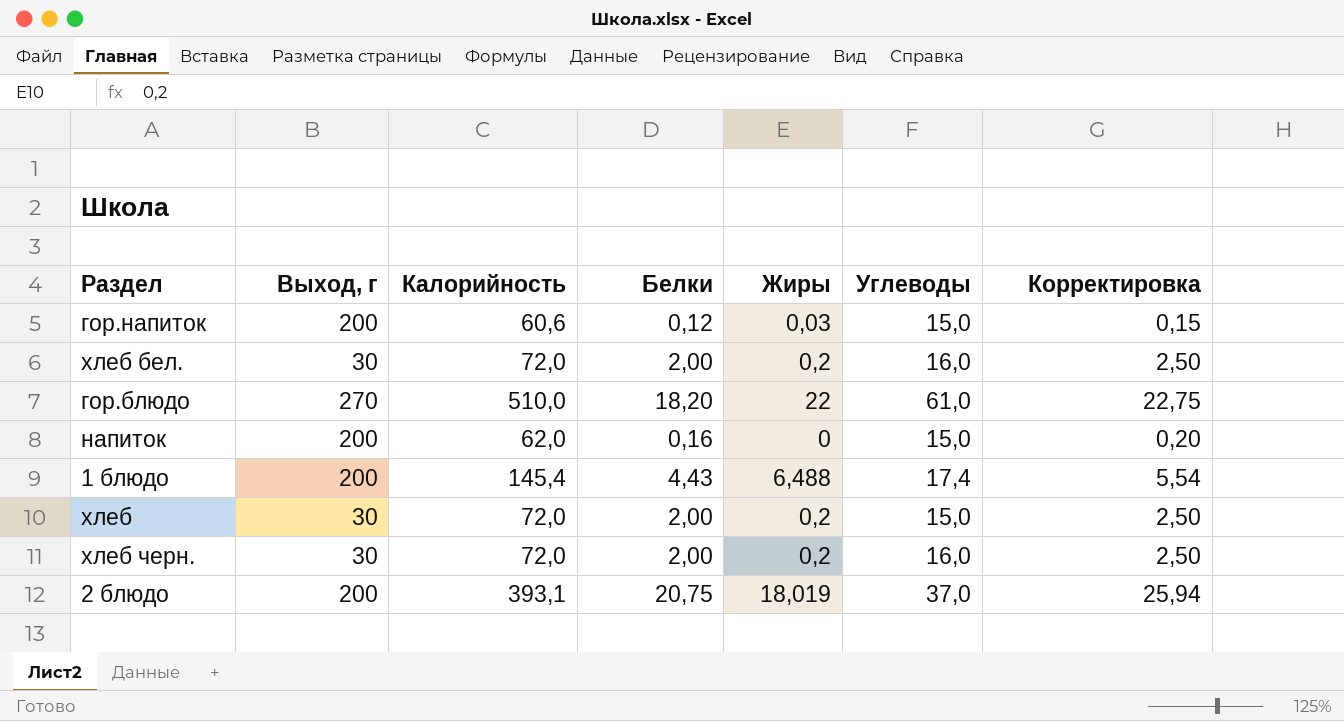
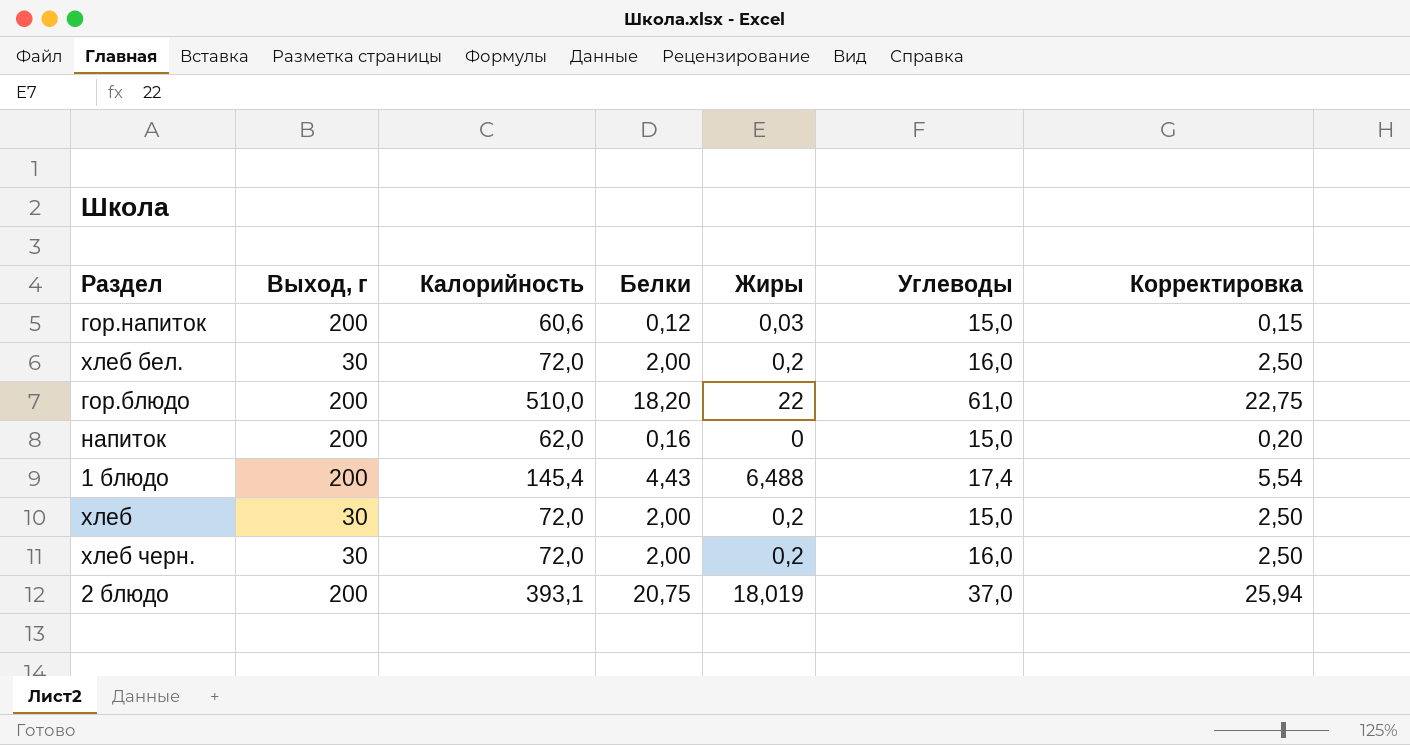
гор.блюдо | Выход, г: 270 -> 200

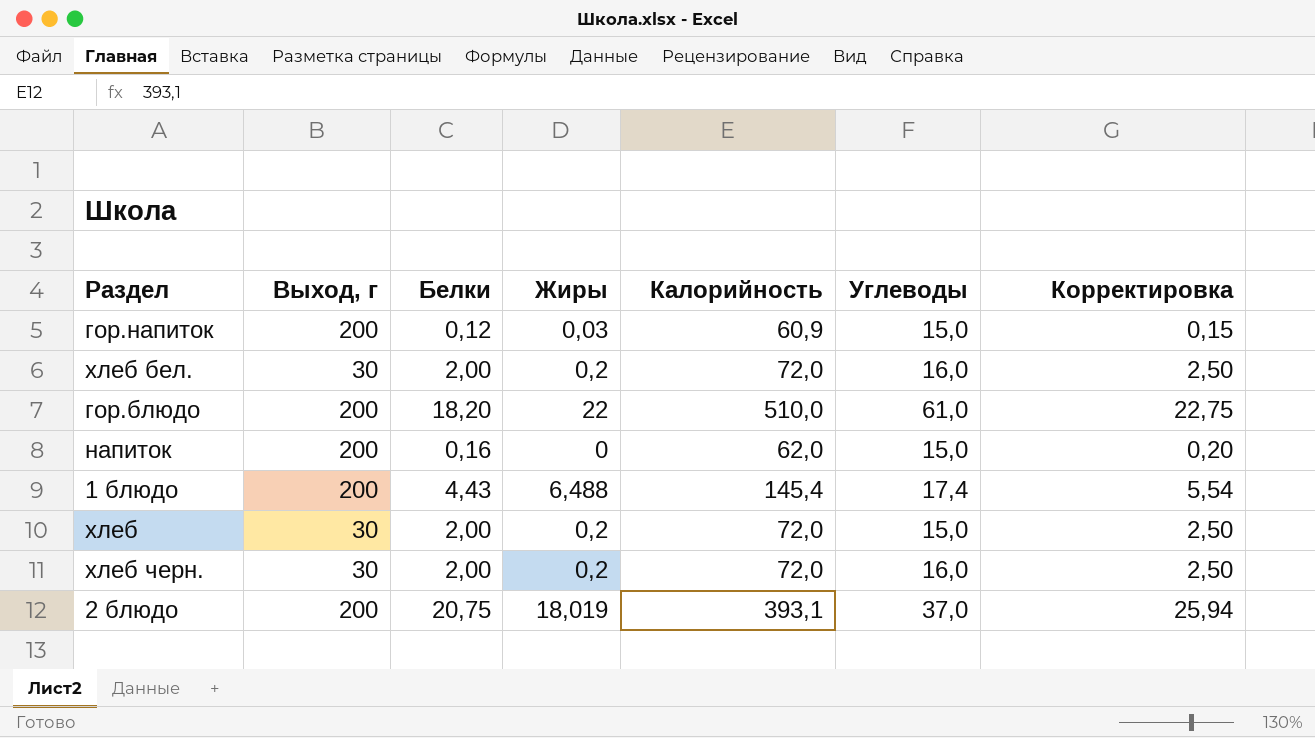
column Калорийность | position: 3 -> 5
гор.напиток | Калорийность: 60,6 -> 60,9

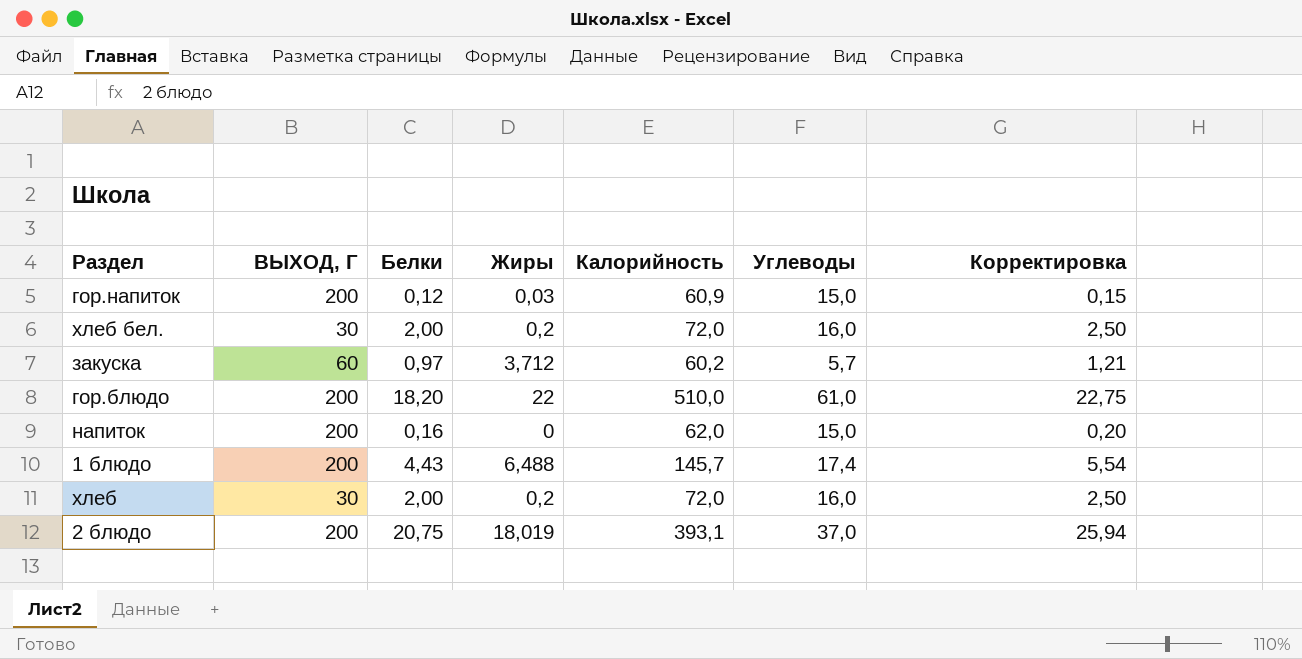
column name: Выход, г -> ВЫХОД, Г
row хлеб черн.: 30 | 2,00 | 0,2 | 72,0 | 16,0 | 2,50 -> none
row закуска: none -> 60 | 0,97 | 3,712 | 60,2 | 5,7 | 1,21
1 блюдо | Калорийность: 145,4 -> 145,7
хлеб | Углеводы: 15,0 -> 16,0

